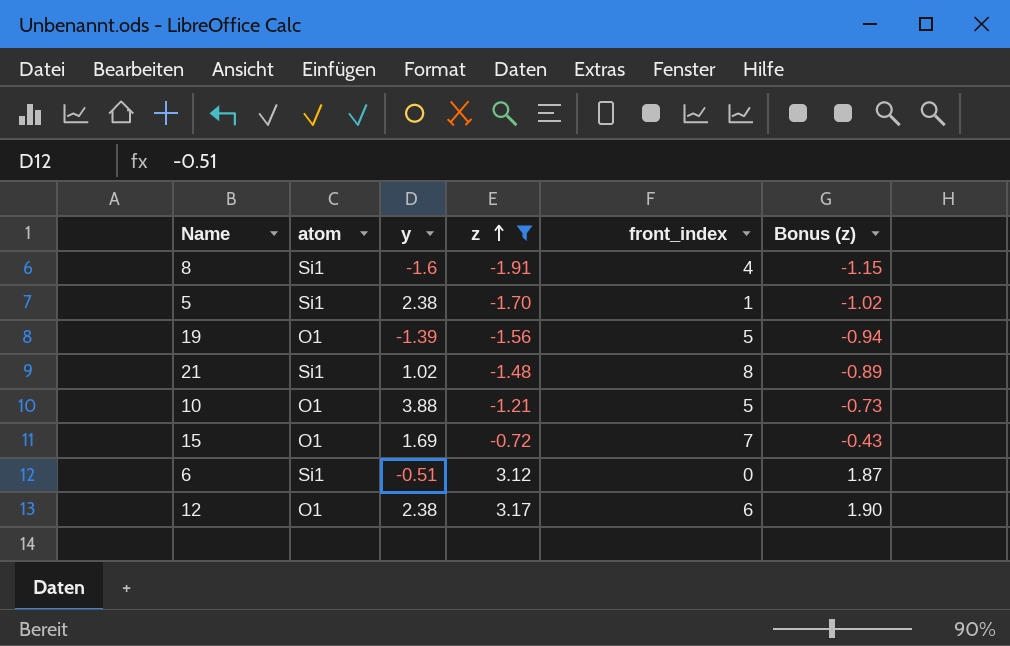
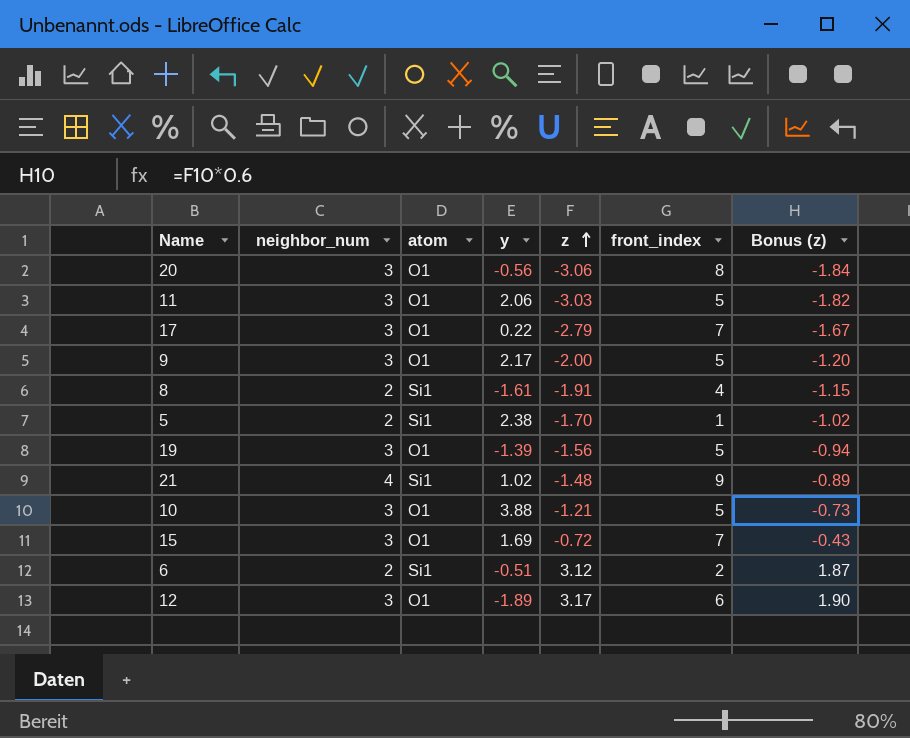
filter: z >= -1.91 -> none
column neighbor_num | position: none -> 2
8 | y: -1.6 -> -1.61
21 | front_index: 8 -> 9
6 | front_index: 0 -> 2
12 | y: 2.38 -> -1.89

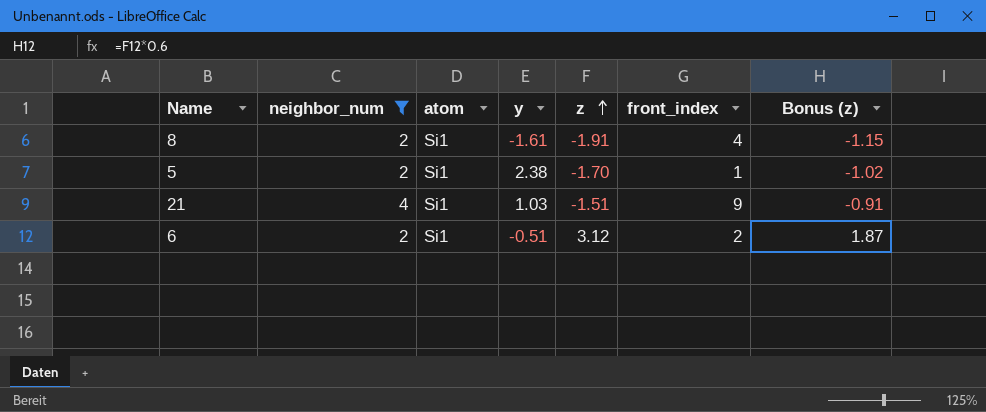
filter: none -> neighbor_num != 3
21 | y: 1.02 -> 1.03
21 | z: -1.48 -> -1.51
21 | Bonus (z): -0.89 -> -0.91

